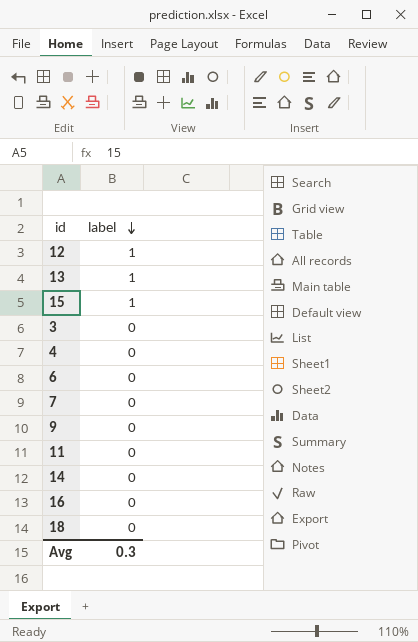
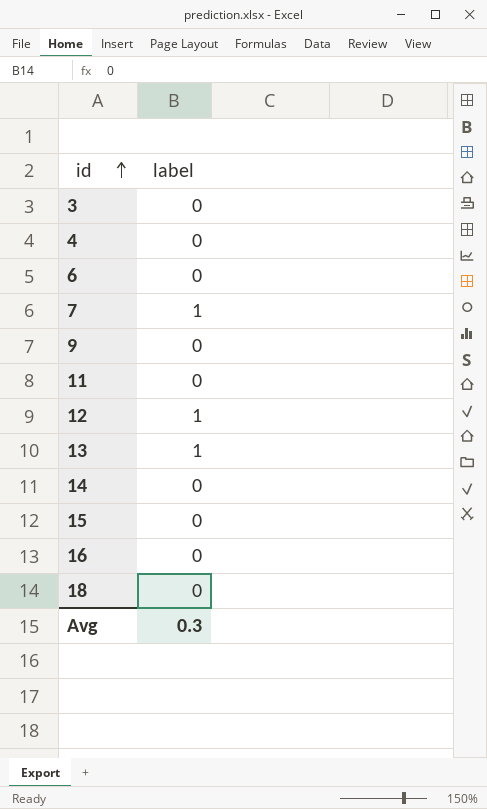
row order: label descending -> id ascending
7 | label: 0 -> 1
15 | label: 1 -> 0

